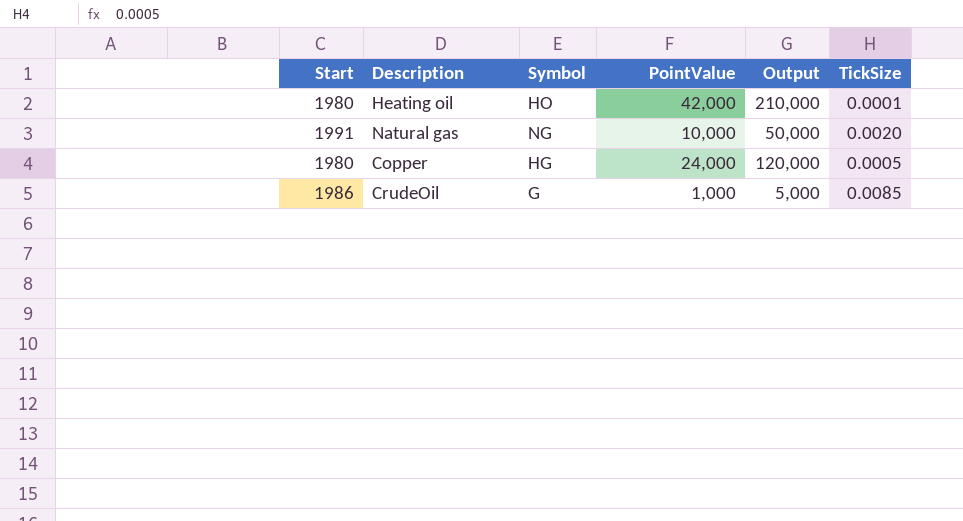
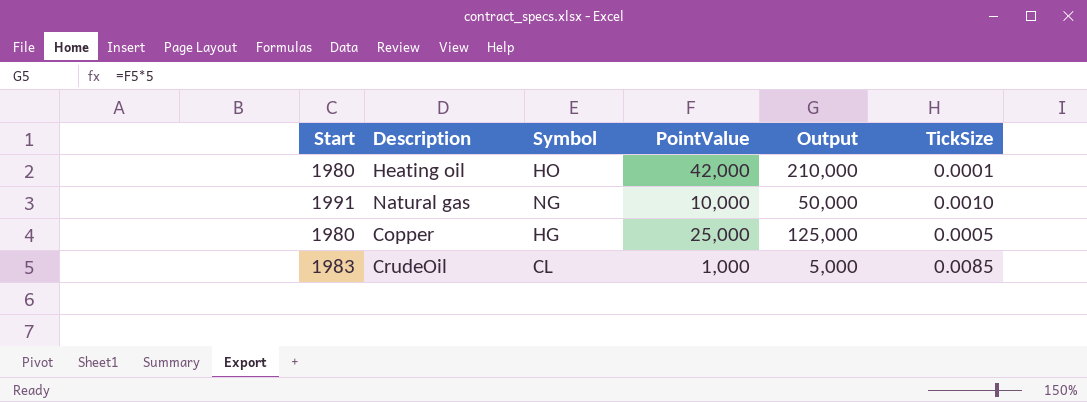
Natural gas | TickSize: 0.0020 -> 0.0010
Copper | PointValue: 24,000 -> 25,000
Copper | Output: 120,000 -> 125,000
CrudeOil | Start: 1986 -> 1983
CrudeOil | Symbol: G -> CL

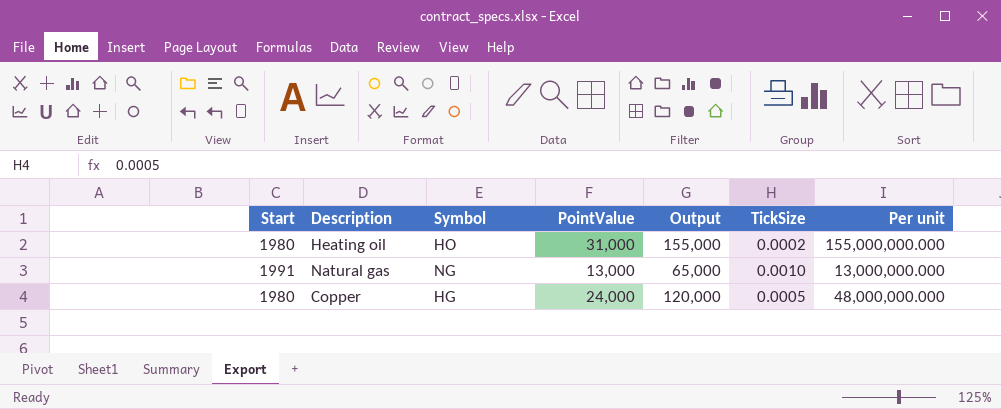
column Per unit | formula: none -> [PointValue] / [TickSize]
row CrudeOil: 1983 | CL | 1,000 | 5,000 | 0.0085 -> none
Heating oil | PointValue: 42,000 -> 31,000
Heating oil | Output: 210,000 -> 155,000
Heating oil | TickSize: 0.0001 -> 0.0002
Natural gas | PointValue: 10,000 -> 13,000
Natural gas | Output: 50,000 -> 65,000
Copper | PointValue: 25,000 -> 24,000
Copper | Output: 125,000 -> 120,000

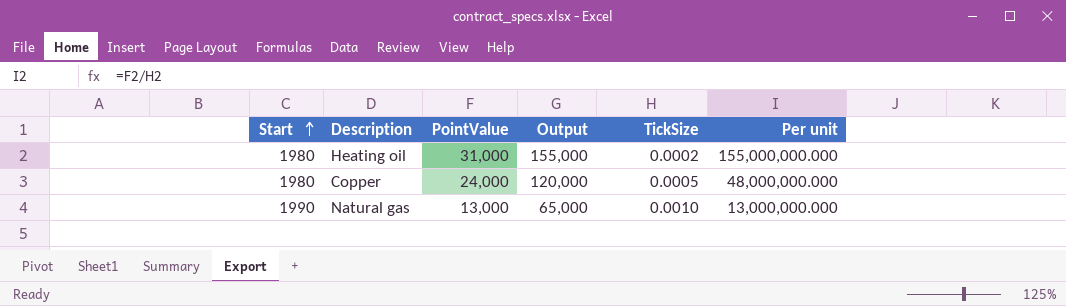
row order: none -> Start ascending
column Symbol | position: 3 -> none
Natural gas | Start: 1991 -> 1990

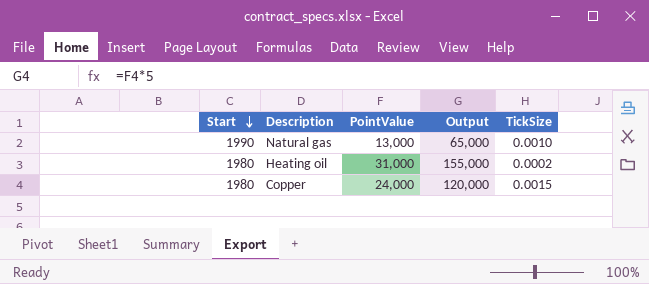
row order: Start ascending -> Start descending
column Per unit | formula: [PointValue] / [TickSize] -> none
Copper | TickSize: 0.0005 -> 0.0015

